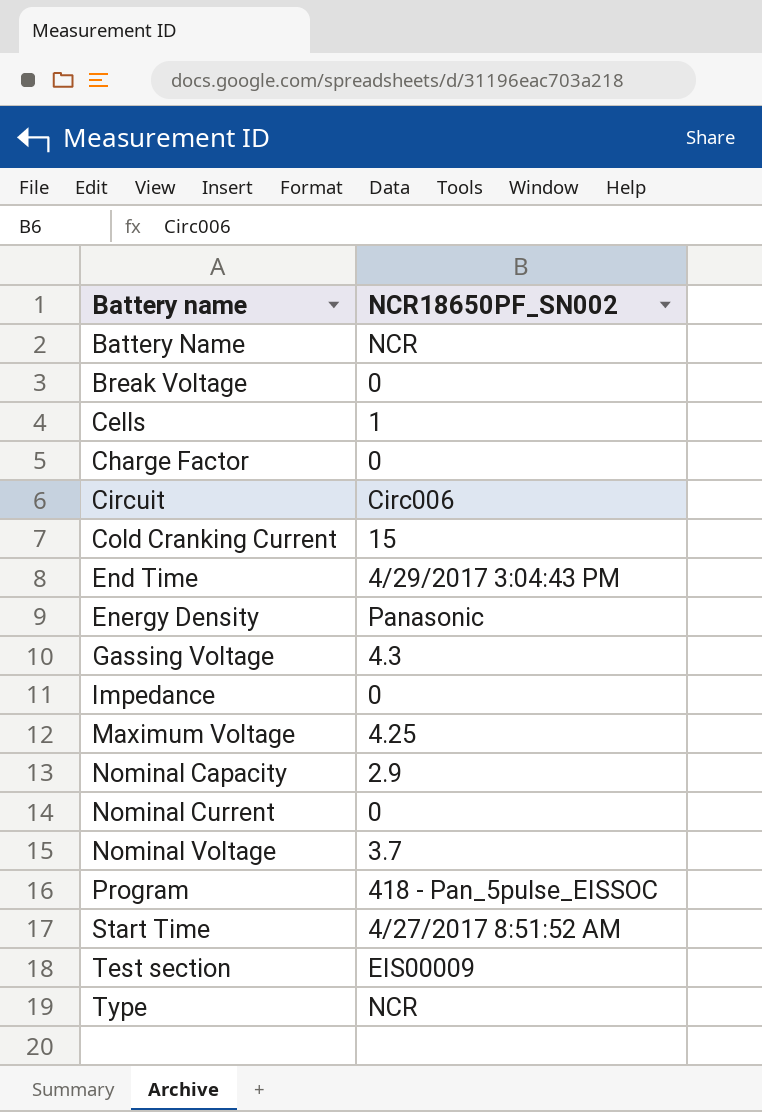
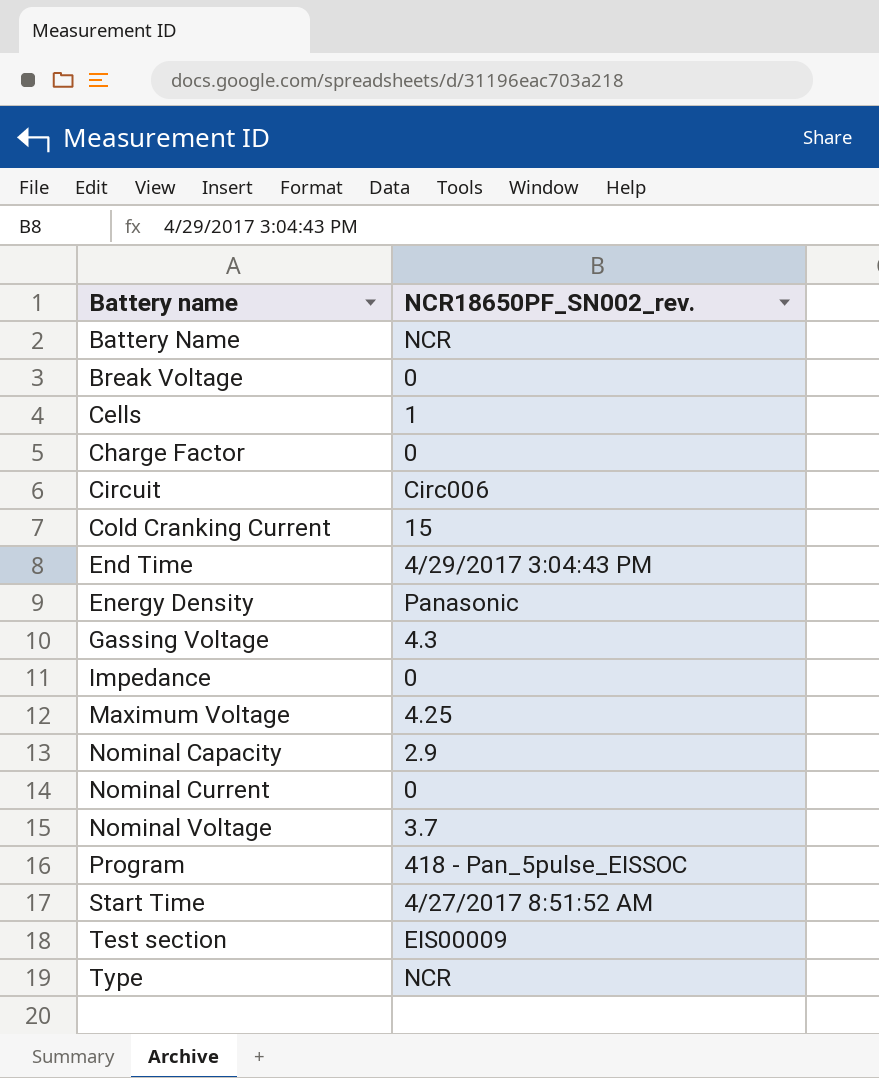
column name: NCR18650PF_SN002 -> NCR18650PF_SN002_rev.

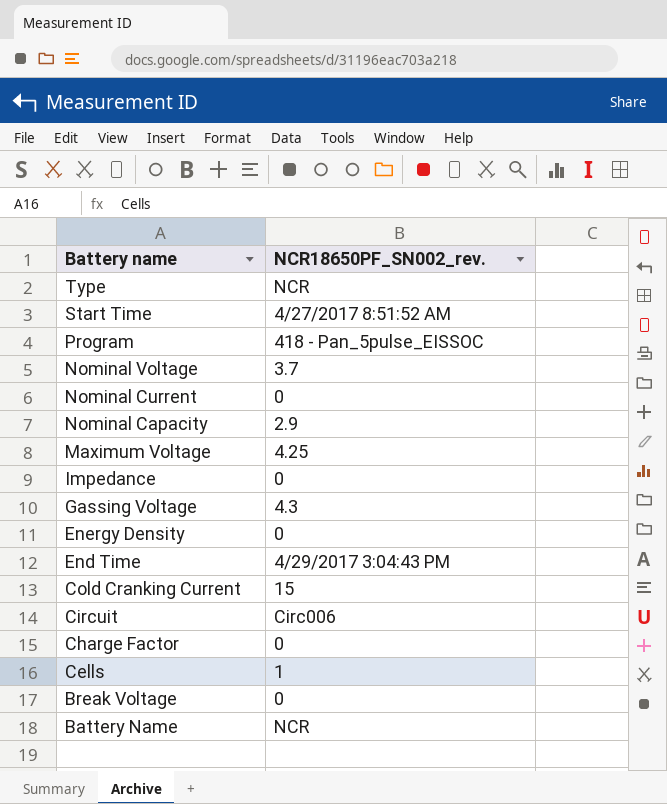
row order: Battery name ascending -> Battery name descending
row Test section: EIS00009 -> none
Energy Density | NCR18650PF_SN002_rev.: Panasonic -> 0

